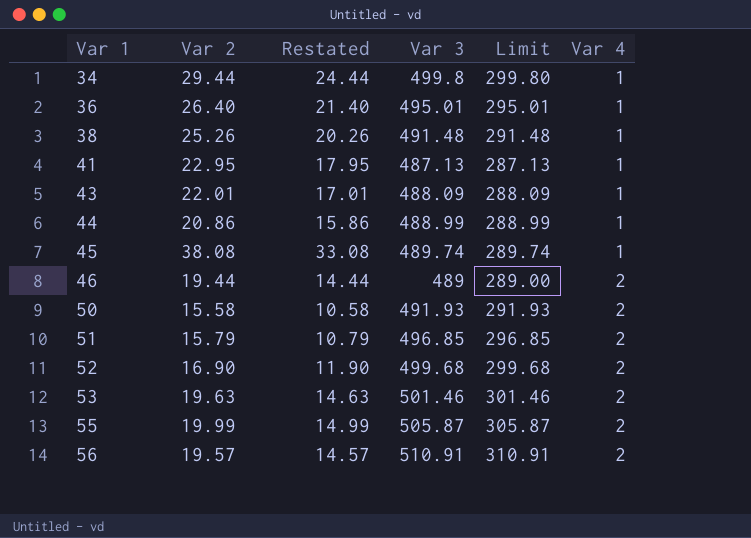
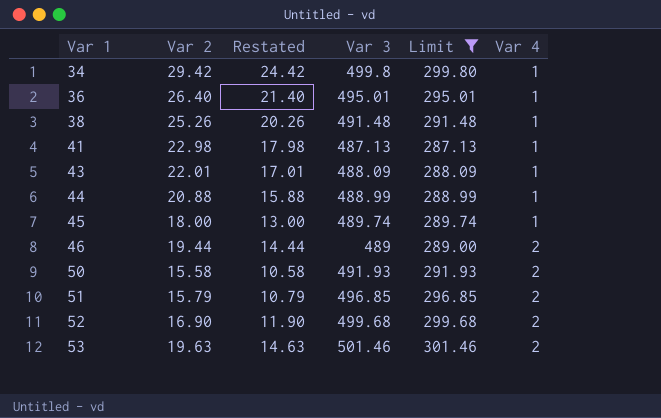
filter: none -> Limit <= 301.46
34 | Var 2: 29.44 -> 29.42
34 | Restated: 24.44 -> 24.42
41 | Var 2: 22.95 -> 22.98
41 | Restated: 17.95 -> 17.98
44 | Var 2: 20.86 -> 20.88
44 | Restated: 15.86 -> 15.88
45 | Var 2: 38.08 -> 18.00
45 | Restated: 33.08 -> 13.00

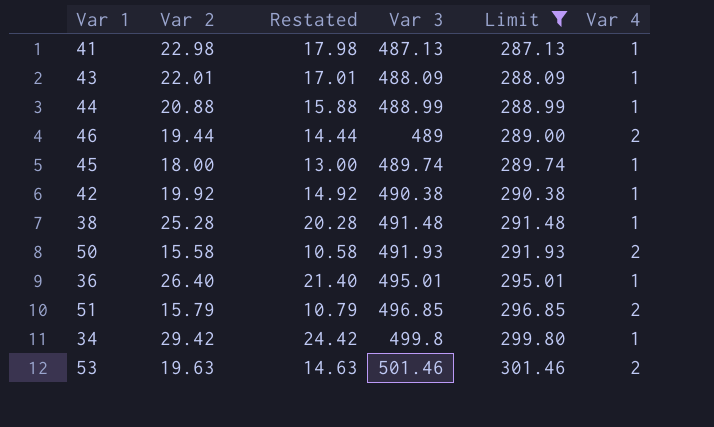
row order: Var 1 ascending -> Var 3 ascending
row 52: 16.90 | 11.90 | 499.68 | 299.68 | 2 -> none
row 42: none -> 19.92 | 14.92 | 490.38 | 290.38 | 1
38 | Var 2: 25.26 -> 25.28
38 | Restated: 20.26 -> 20.28

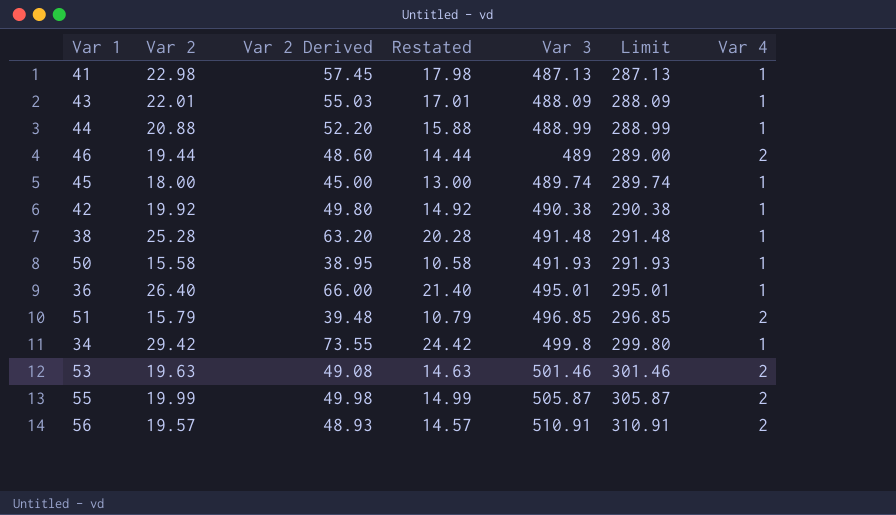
filter: Limit <= 301.46 -> none
column Var 2 Derived | formula: none -> [Var 2] * 2.5
50 | Var 4: 2 -> 1

